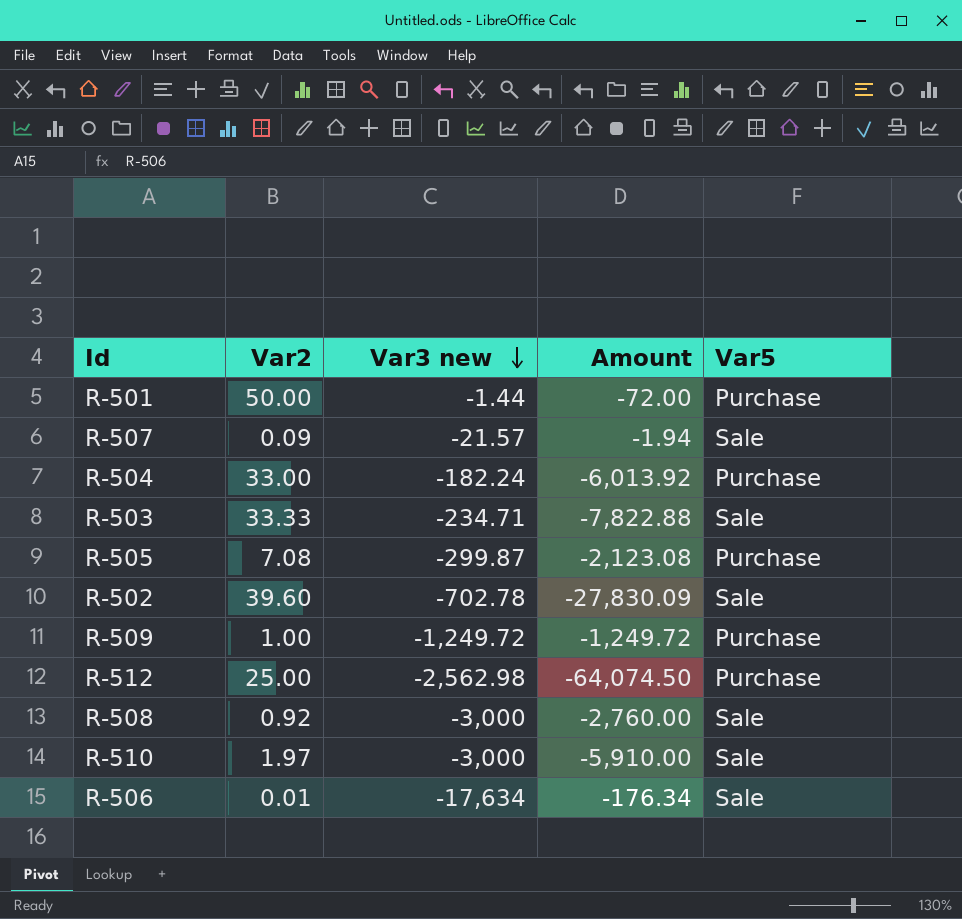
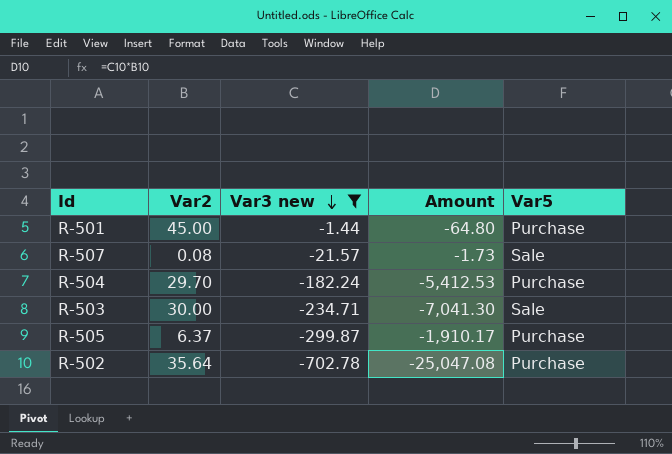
filter: none -> Var3 new >= -702.78
R-501 | Var2: 50.00 -> 45.00
R-501 | Amount: -72.00 -> -64.80
R-507 | Var2: 0.09 -> 0.08
R-507 | Amount: -1.94 -> -1.73
R-504 | Var2: 33.00 -> 29.70
R-504 | Amount: -6,013.92 -> -5,412.53
R-503 | Var2: 33.33 -> 30.00
R-503 | Amount: -7,822.88 -> -7,041.30
R-505 | Var2: 7.08 -> 6.37
R-505 | Amount: -2,123.08 -> -1,910.17
R-502 | Var2: 39.60 -> 35.64
R-502 | Amount: -27,830.09 -> -25,047.08
R-502 | Var5: Sale -> Purchase

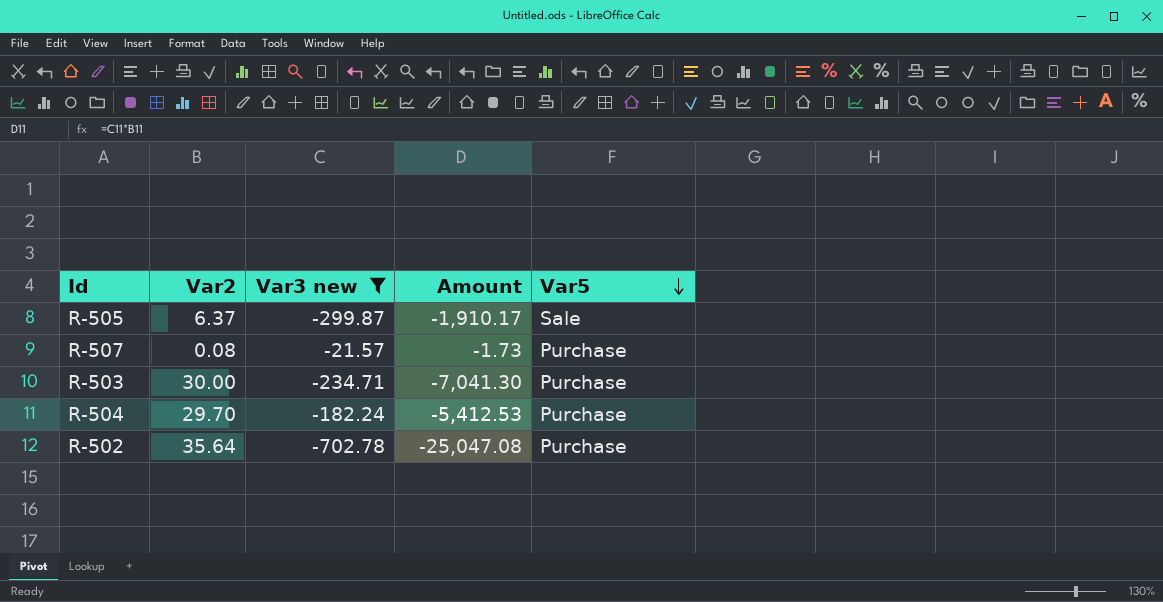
row order: Var3 new descending -> Var5 descending
row R-501: 45.00 | -1.44 | -64.80 | Purchase -> none
R-505 | Var5: Purchase -> Sale
R-507 | Var5: Sale -> Purchase
R-503 | Var5: Sale -> Purchase

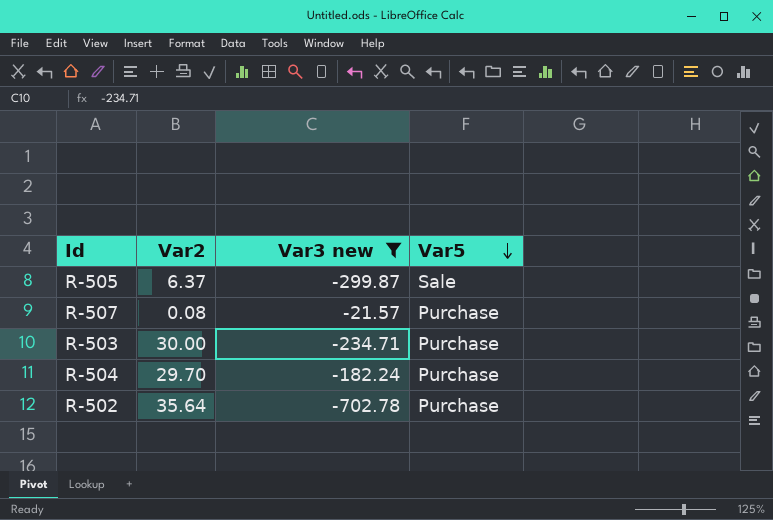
column Amount | formula: [Var2] * [Var3 new] -> none

